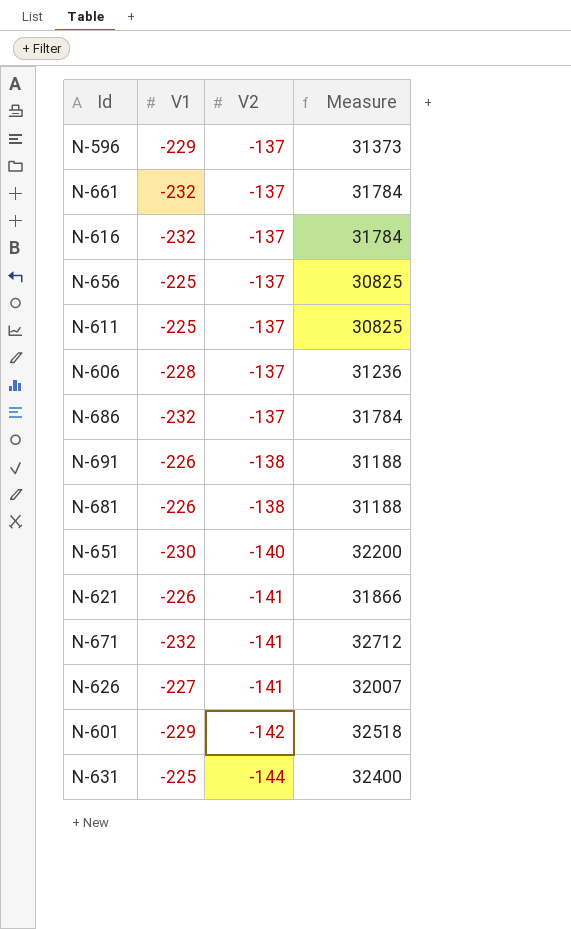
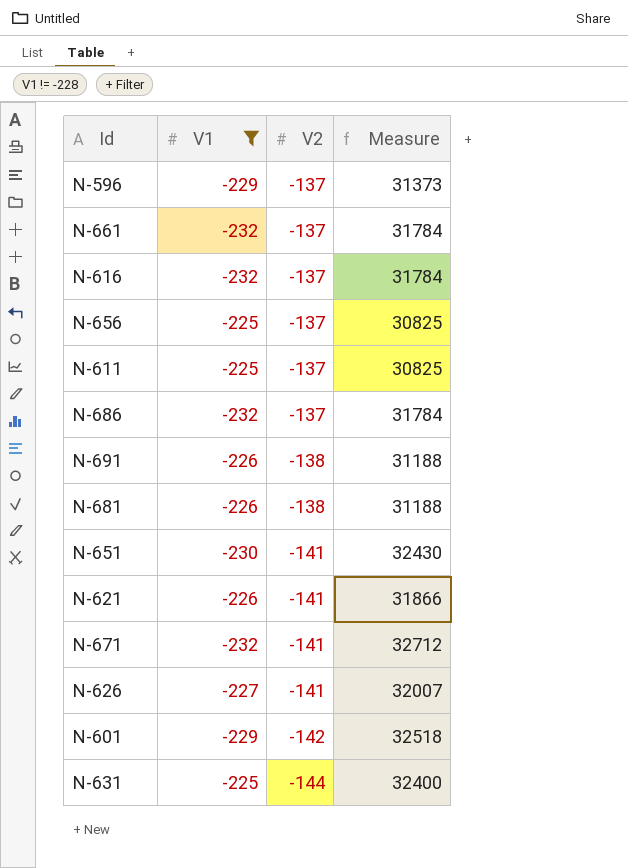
filter: none -> V1 != -228
N-651 | V2: -140 -> -141
N-651 | Measure: 32200 -> 32430

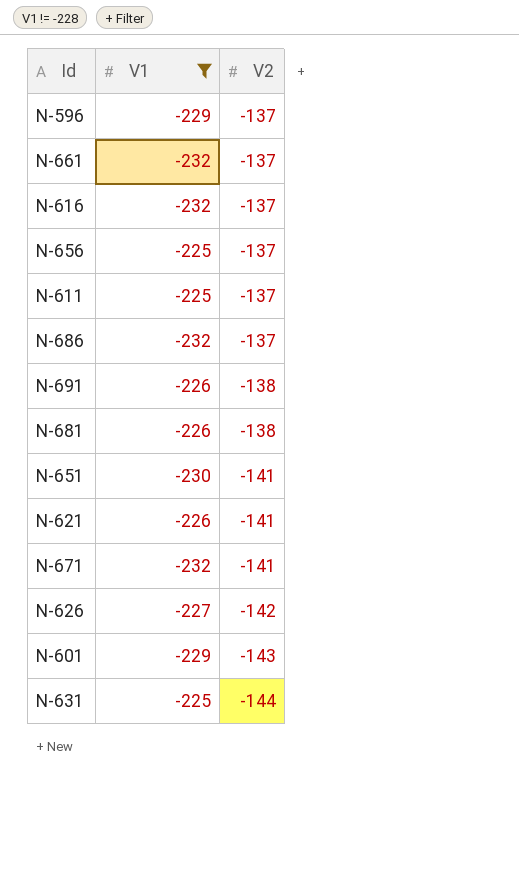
column Measure | formula: [V1] * [V2] -> none
N-626 | V2: -141 -> -142
N-601 | V2: -142 -> -143

